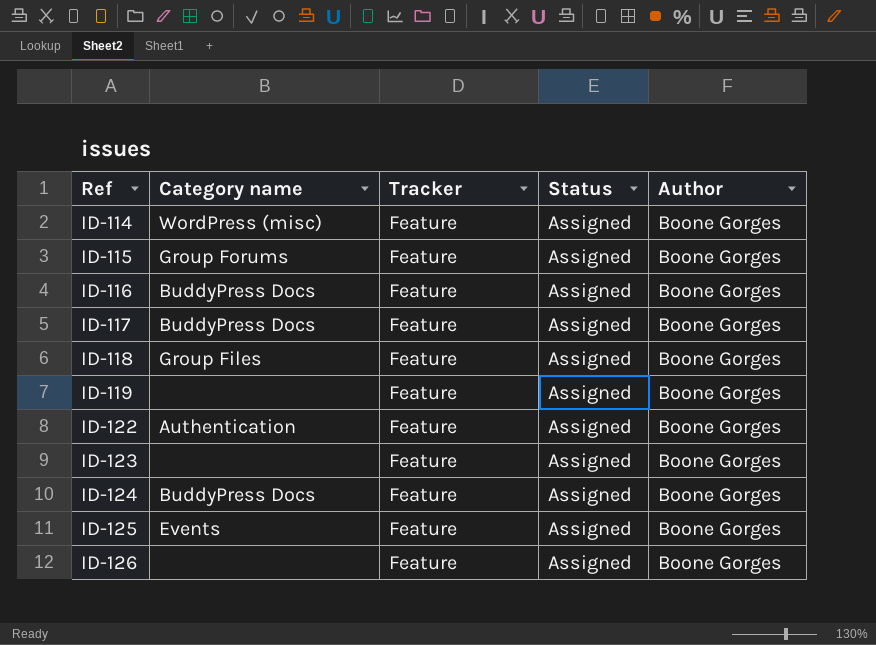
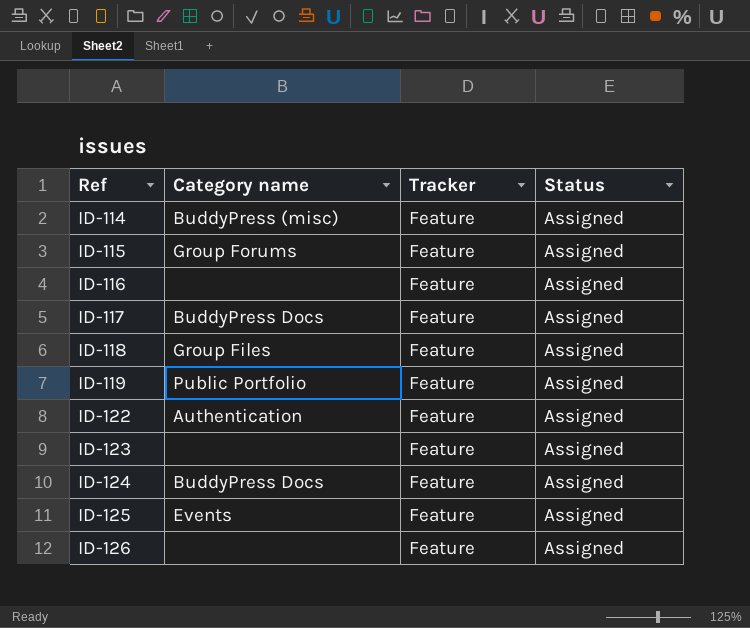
column Author | position: 5 -> none
ID-114 | Category name: WordPress (misc) -> BuddyPress (misc)
ID-116 | Category name: BuddyPress Docs -> none
ID-119 | Category name: none -> Public Portfolio

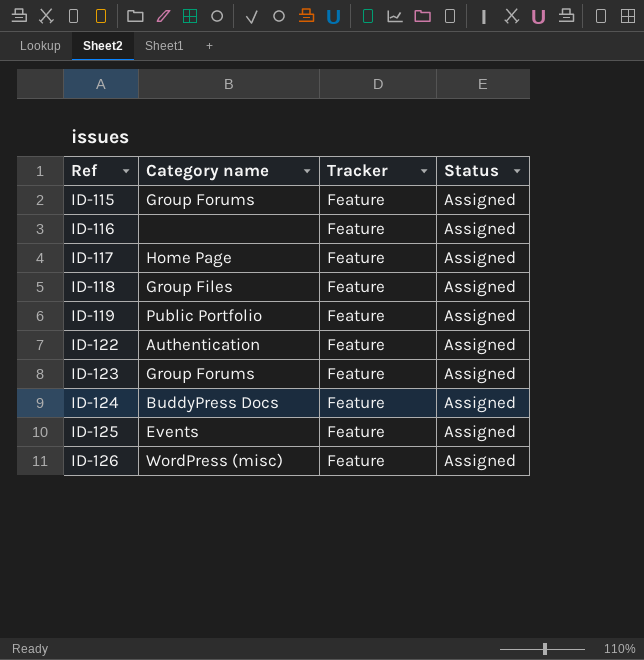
row ID-114: BuddyPress (misc) | Feature | Assigned -> none
ID-117 | Category name: BuddyPress Docs -> Home Page
ID-123 | Category name: none -> Group Forums
ID-126 | Category name: none -> WordPress (misc)

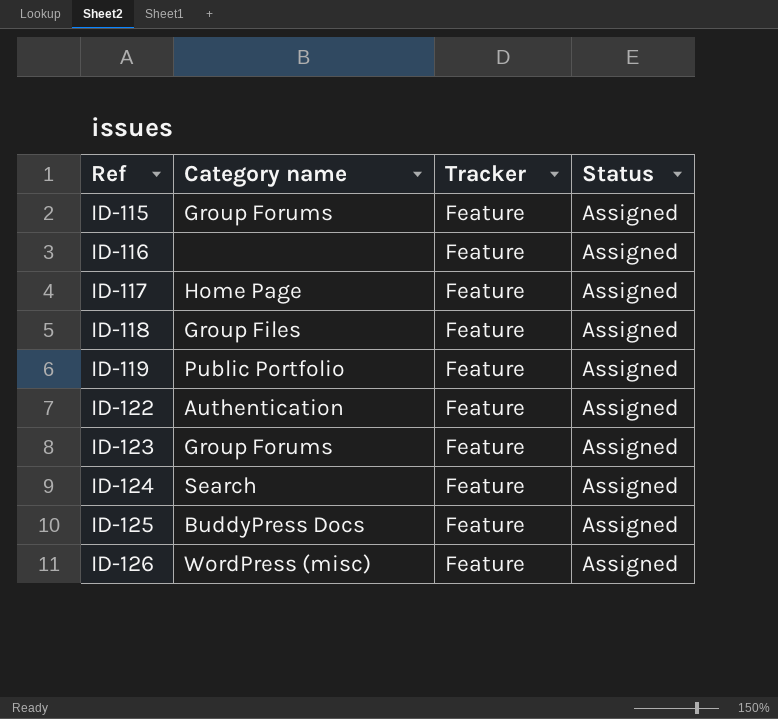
ID-124 | Category name: BuddyPress Docs -> Search
ID-125 | Category name: Events -> BuddyPress Docs

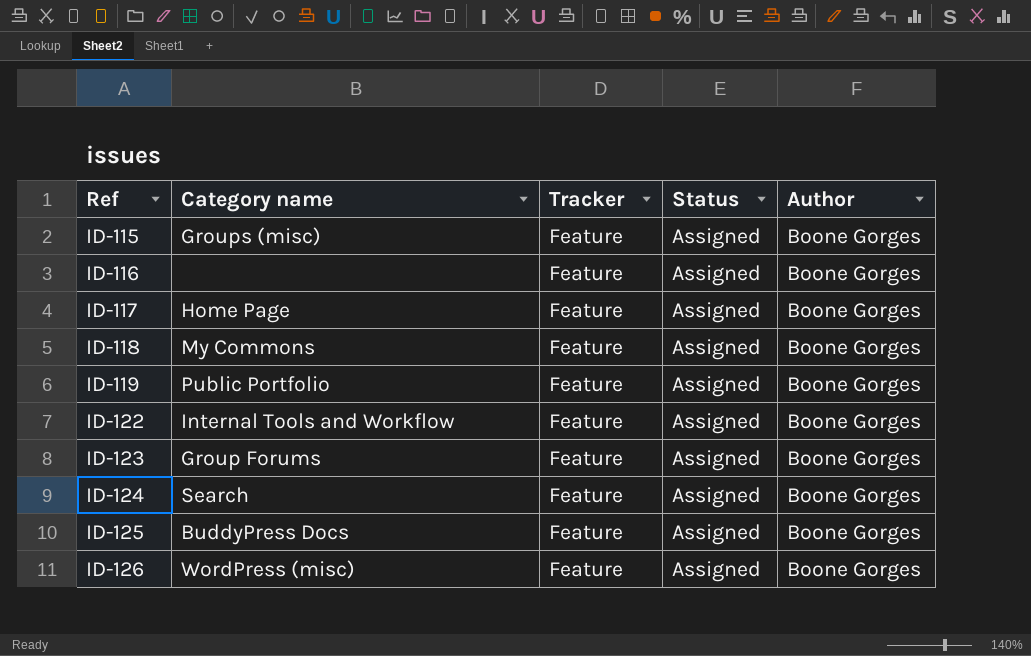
column Author | position: none -> 5
ID-115 | Category name: Group Forums -> Groups (misc)
ID-118 | Category name: Group Files -> My Commons
ID-122 | Category name: Authentication -> Internal Tools and Workflow

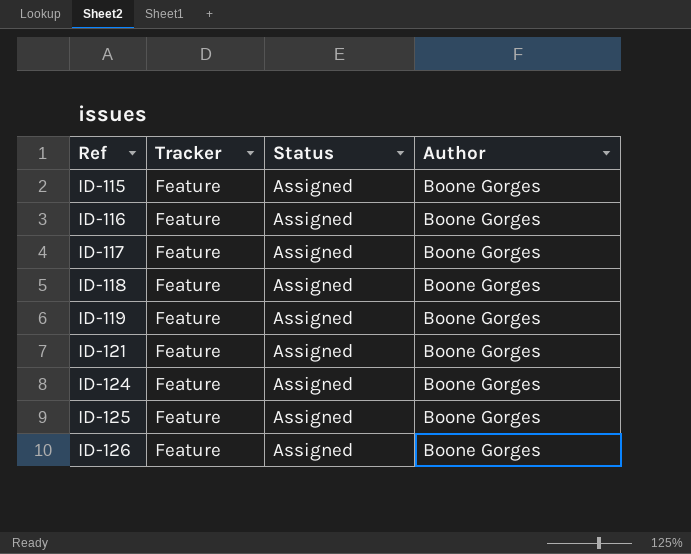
column Category name | position: 2 -> none
row ID-122: Internal Tools and Workflow | Feature | Assigned | Boone Gorges -> none
row ID-123: Group Forums | Feature | Assigned | Boone Gorges -> none
row ID-121: none -> Feature | Assigned | Boone Gorges

